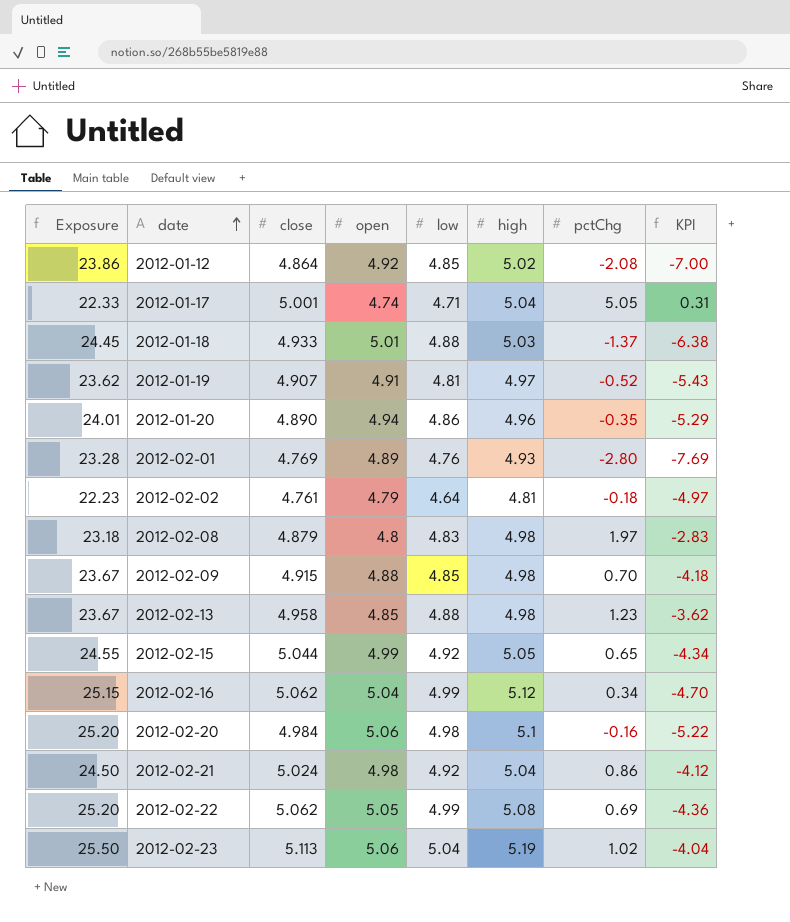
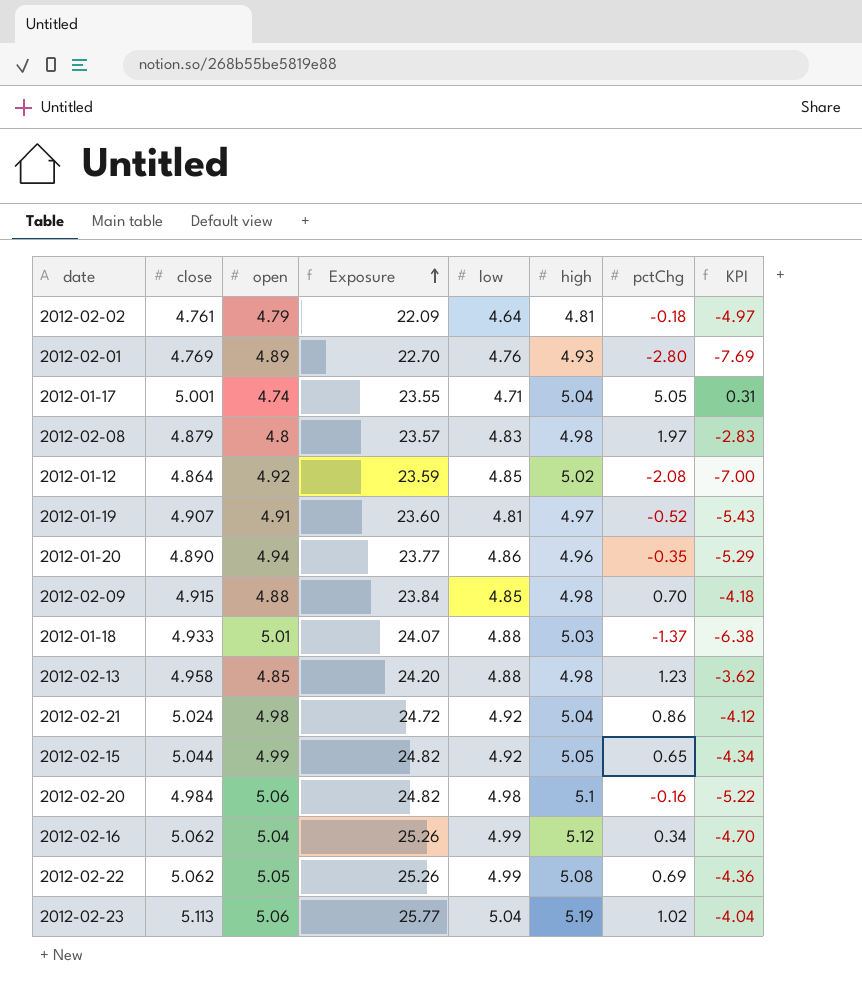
row order: date ascending -> Exposure ascending
column Exposure | formula: [open] * [low] -> [close] * [low]
column Exposure | position: 1 -> 4

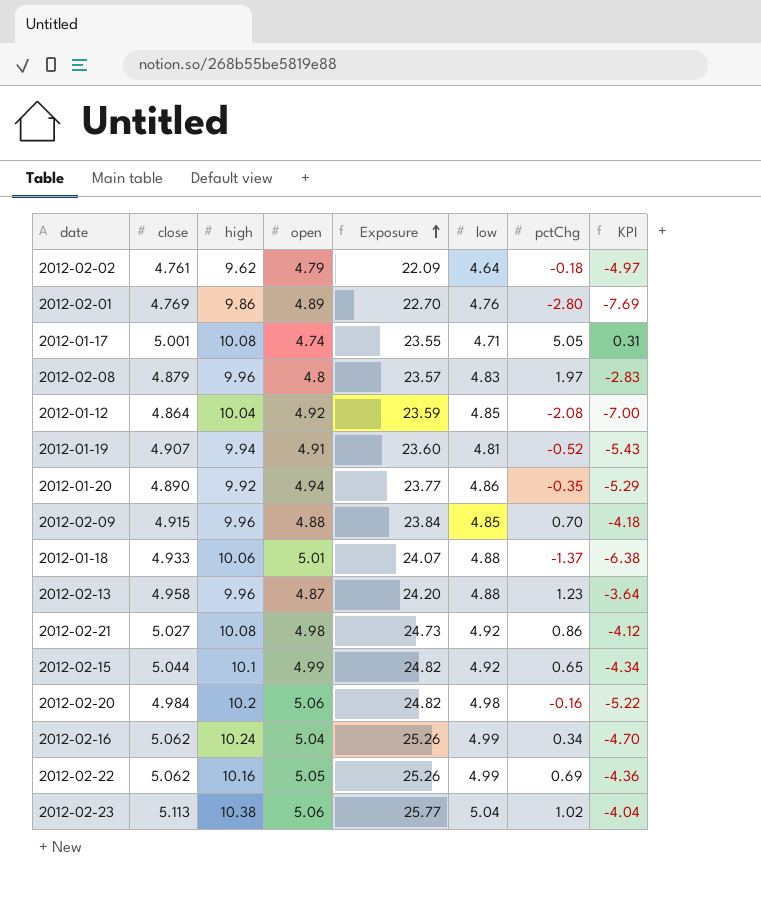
column high | position: 6 -> 3
2012-02-02 | high: 4.81 -> 9.62
2012-02-01 | high: 4.93 -> 9.86
2012-01-17 | high: 5.04 -> 10.08
2012-02-08 | high: 4.98 -> 9.96
2012-01-12 | high: 5.02 -> 10.04
2012-01-19 | high: 4.97 -> 9.94
2012-01-20 | high: 4.96 -> 9.92
2012-02-09 | high: 4.98 -> 9.96
2012-01-18 | high: 5.03 -> 10.06
2012-02-13 | high: 4.98 -> 9.96
2012-02-13 | open: 4.85 -> 4.87
2012-02-13 | KPI: -3.62 -> -3.64
2012-02-21 | close: 5.024 -> 5.027
2012-02-21 | high: 5.04 -> 10.08
2012-02-21 | Exposure: 24.72 -> 24.73
2012-02-15 | high: 5.05 -> 10.1
2012-02-20 | high: 5.1 -> 10.2
2012-02-16 | high: 5.12 -> 10.24
2012-02-22 | high: 5.08 -> 10.16
2012-02-23 | high: 5.19 -> 10.38

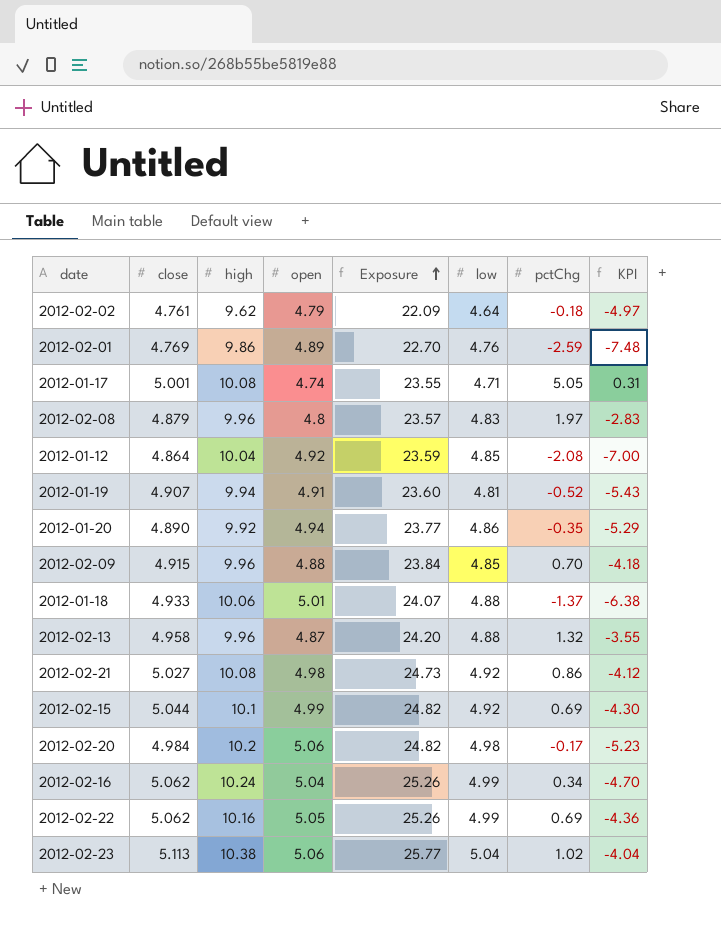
2012-02-01 | pctChg: -2.80 -> -2.59
2012-02-01 | KPI: -7.69 -> -7.48
2012-02-13 | pctChg: 1.23 -> 1.32
2012-02-13 | KPI: -3.64 -> -3.55
2012-02-15 | pctChg: 0.65 -> 0.69
2012-02-15 | KPI: -4.34 -> -4.30
2012-02-20 | pctChg: -0.16 -> -0.17
2012-02-20 | KPI: -5.22 -> -5.23

